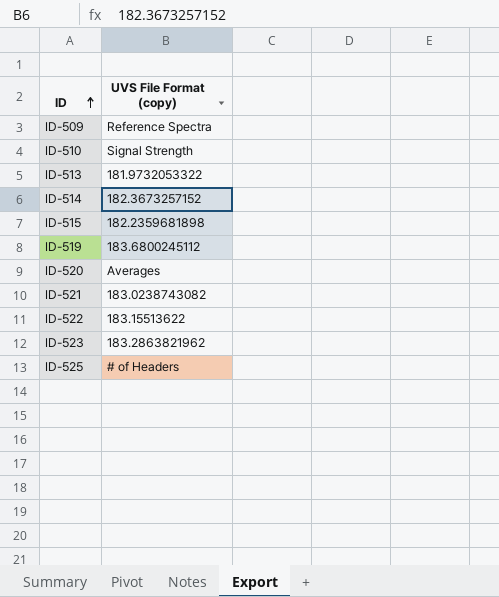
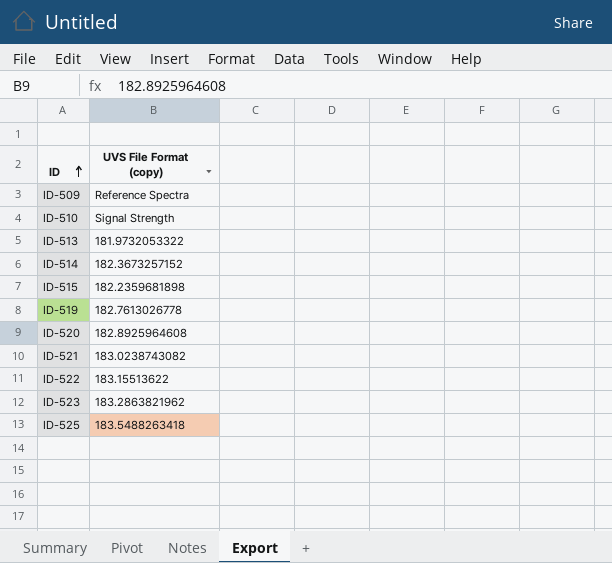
ID-519 | UVS File Format (copy): 183.6800245112 -> 182.7613026778
ID-520 | UVS File Format (copy): Averages -> 182.8925964608
ID-525 | UVS File Format (copy): # of Headers -> 183.5488263418

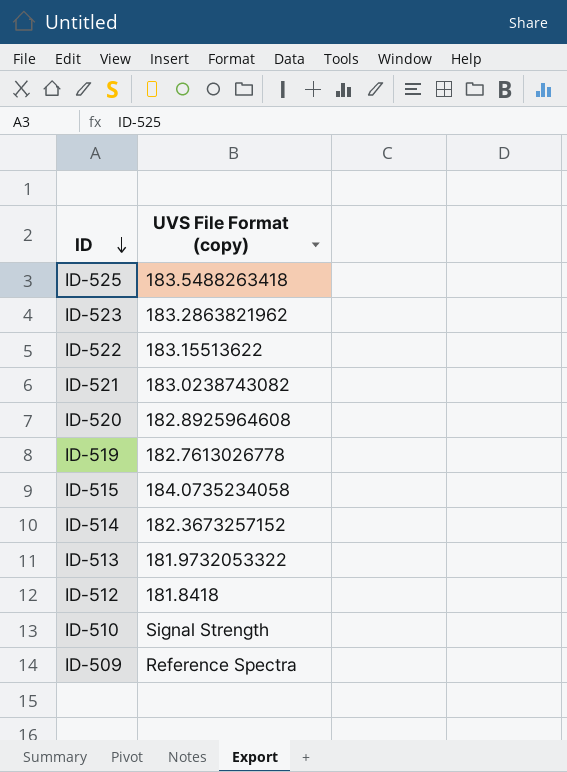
row order: ID ascending -> ID descending
ID-515 | UVS File Format (copy): 182.2359681898 -> 184.0735234058
row ID-512: none -> 181.8418

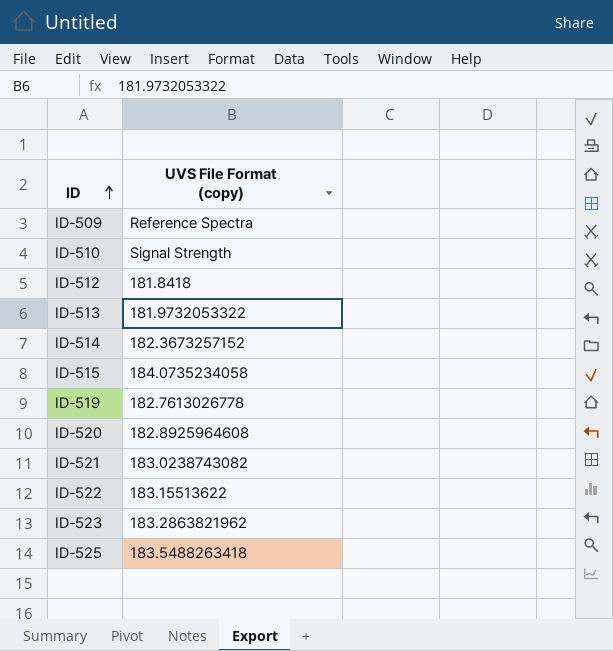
row order: ID descending -> ID ascending

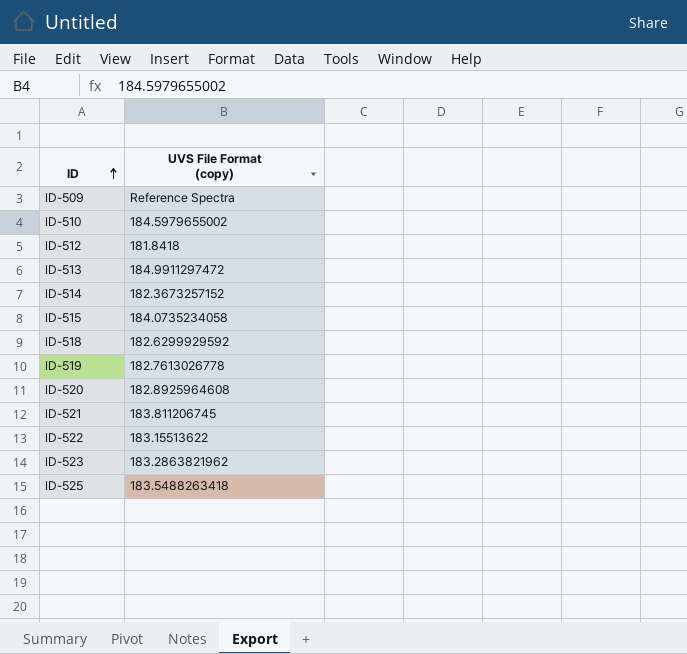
ID-510 | UVS File Format (copy): Signal Strength -> 184.5979655002
ID-513 | UVS File Format (copy): 181.9732053322 -> 184.9911297472
row ID-518: none -> 182.6299929592
ID-521 | UVS File Format (copy): 183.0238743082 -> 183.811206745

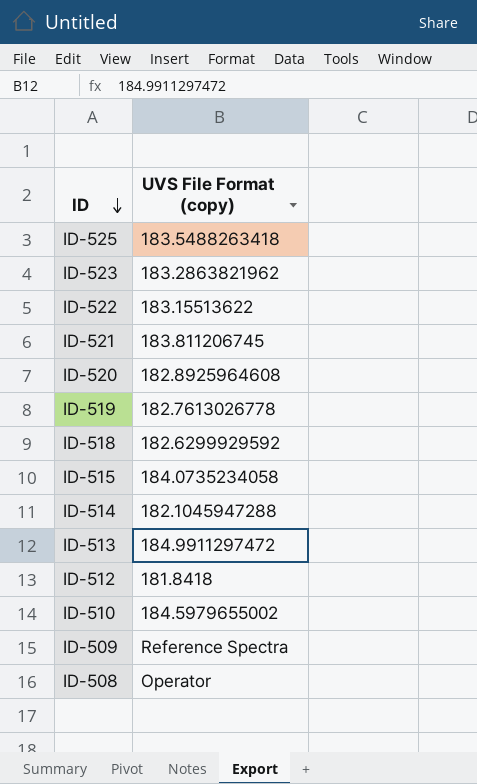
row order: ID ascending -> ID descending
ID-514 | UVS File Format (copy): 182.3673257152 -> 182.1045947288
row ID-508: none -> Operator

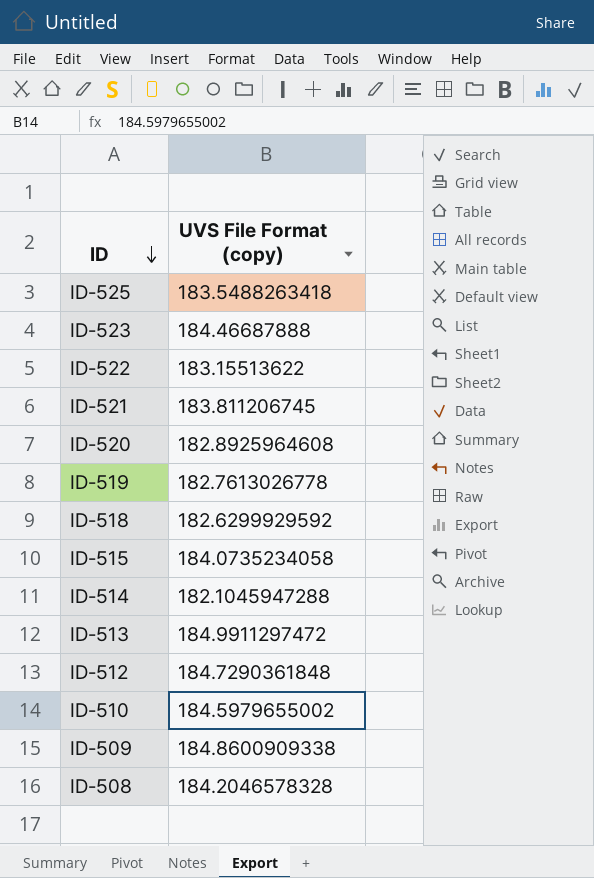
ID-523 | UVS File Format (copy): 183.2863821962 -> 184.46687888
ID-512 | UVS File Format (copy): 181.8418 -> 184.7290361848
ID-509 | UVS File Format (copy): Reference Spectra -> 184.8600909338
ID-508 | UVS File Format (copy): Operator -> 184.2046578328

